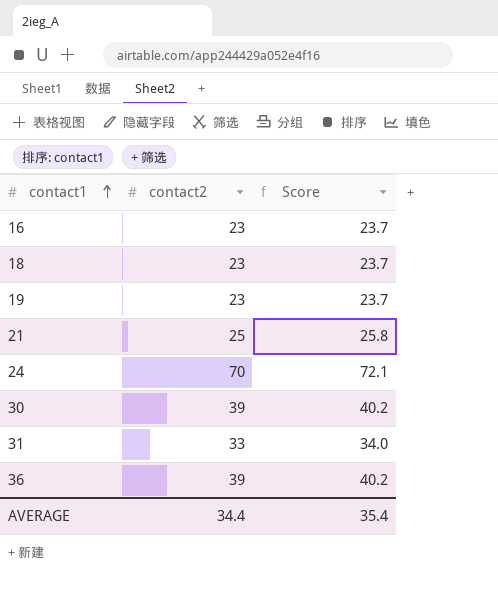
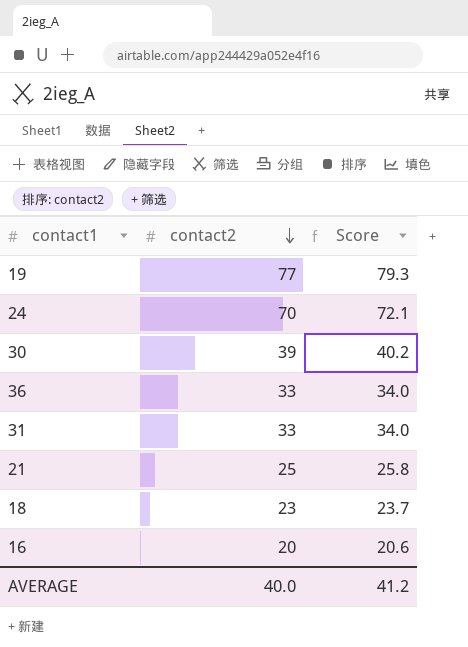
row order: contact1 ascending -> contact2 descending
19 | contact2: 23 -> 77
19 | Score: 23.7 -> 79.3
36 | contact2: 39 -> 33
36 | Score: 40.2 -> 34.0
16 | contact2: 23 -> 20
16 | Score: 23.7 -> 20.6
AVERAGE | contact2: 34.4 -> 40.0
AVERAGE | Score: 35.4 -> 41.2

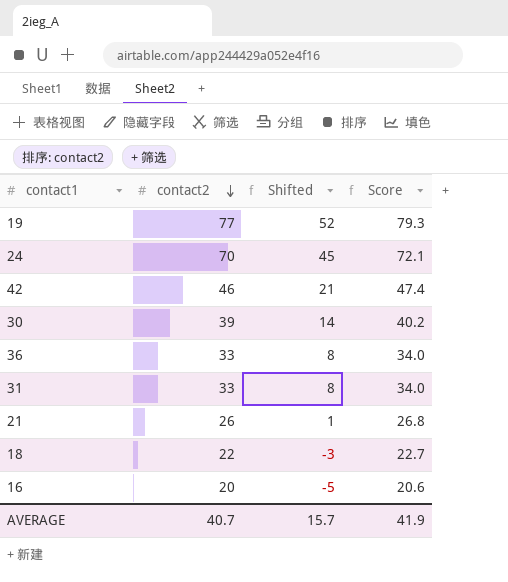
column Shifted | formula: none -> [contact2] - 25
row 42: none -> 46 | 21 | 47.4
21 | contact2: 25 -> 26
21 | Score: 25.8 -> 26.8
18 | contact2: 23 -> 22
18 | Score: 23.7 -> 22.7
AVERAGE | contact2: 40.0 -> 40.7
AVERAGE | Score: 41.2 -> 41.9

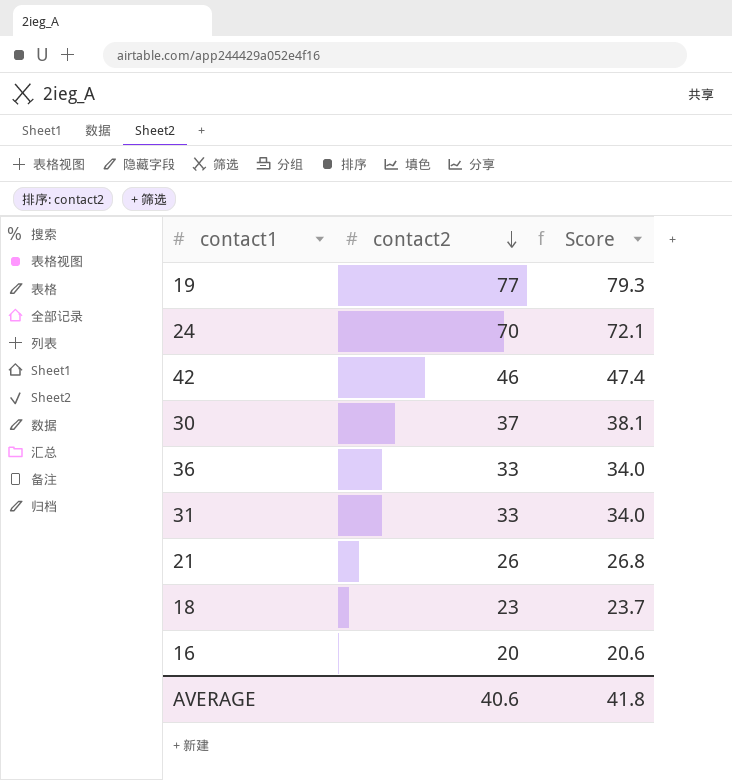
column Shifted | formula: [contact2] - 25 -> none
30 | contact2: 39 -> 37
30 | Score: 40.2 -> 38.1
18 | contact2: 22 -> 23
18 | Score: 22.7 -> 23.7
AVERAGE | contact2: 40.7 -> 40.6
AVERAGE | Score: 41.9 -> 41.8

